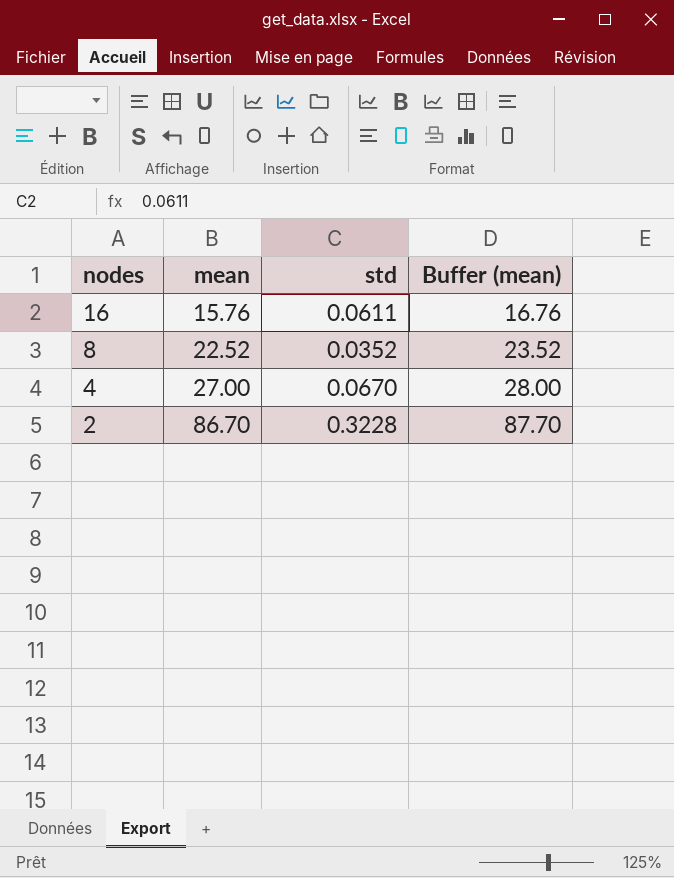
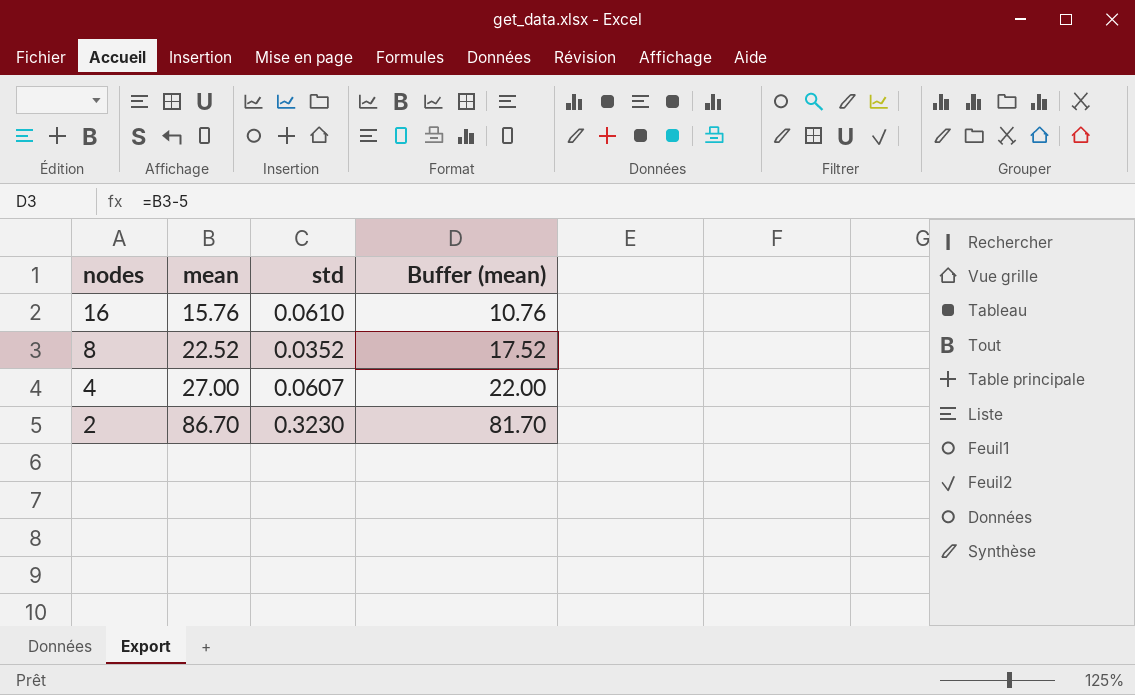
column Buffer (mean) | formula: [mean] + 1 -> [mean] - 5
16 | std: 0.0611 -> 0.0610
4 | std: 0.0670 -> 0.0607
2 | std: 0.3228 -> 0.3230

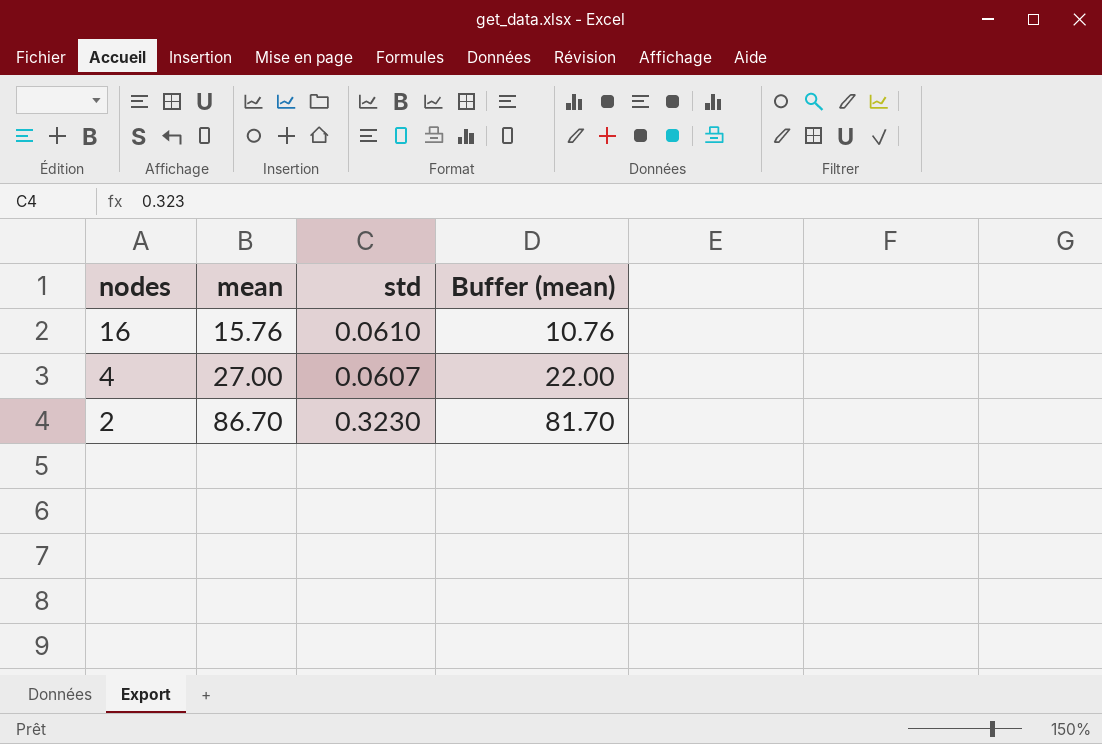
row 8: 22.52 | 0.0352 | 17.52 -> none

